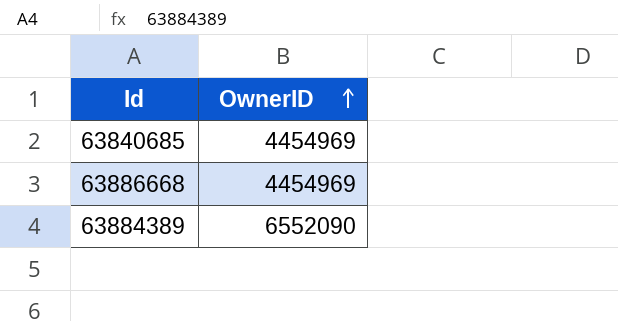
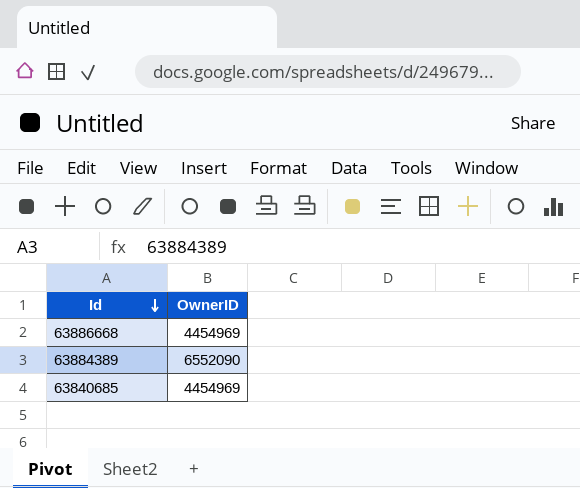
row order: OwnerID ascending -> Id descending

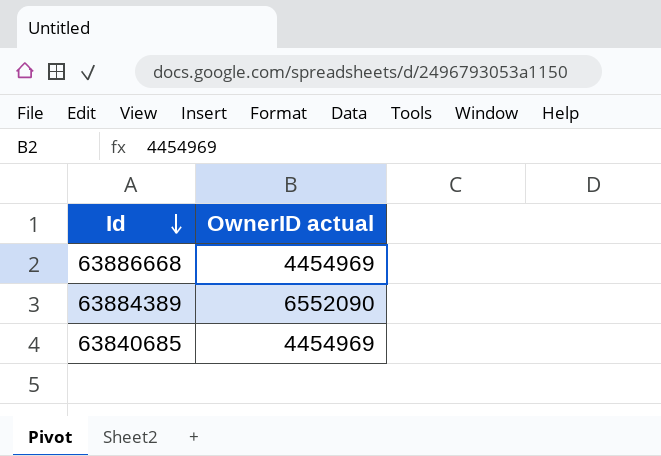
column name: OwnerID -> OwnerID actual

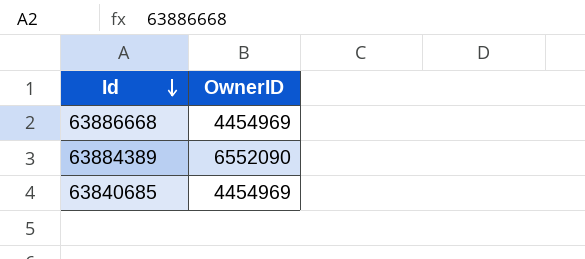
column name: OwnerID actual -> OwnerID

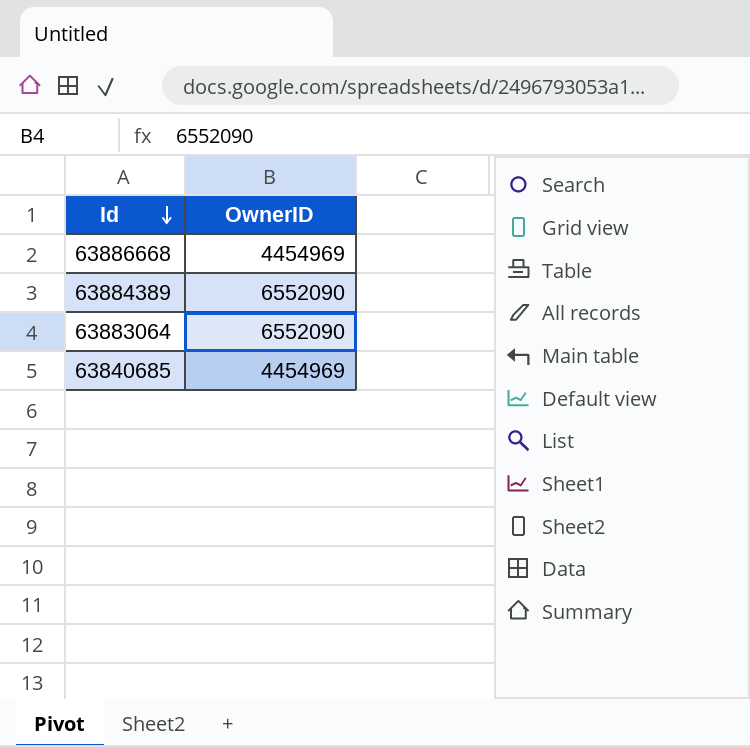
row 63883064: none -> 6552090

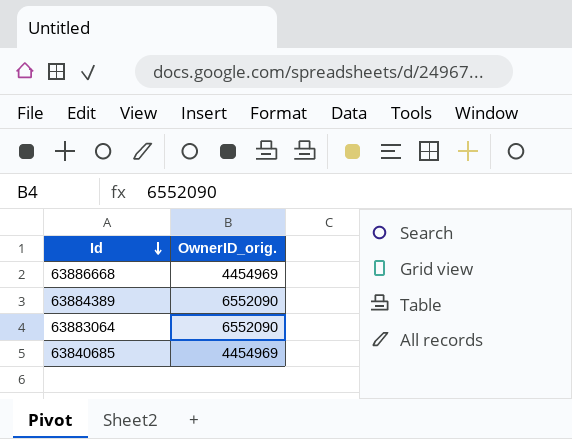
column name: OwnerID -> OwnerID_orig.

